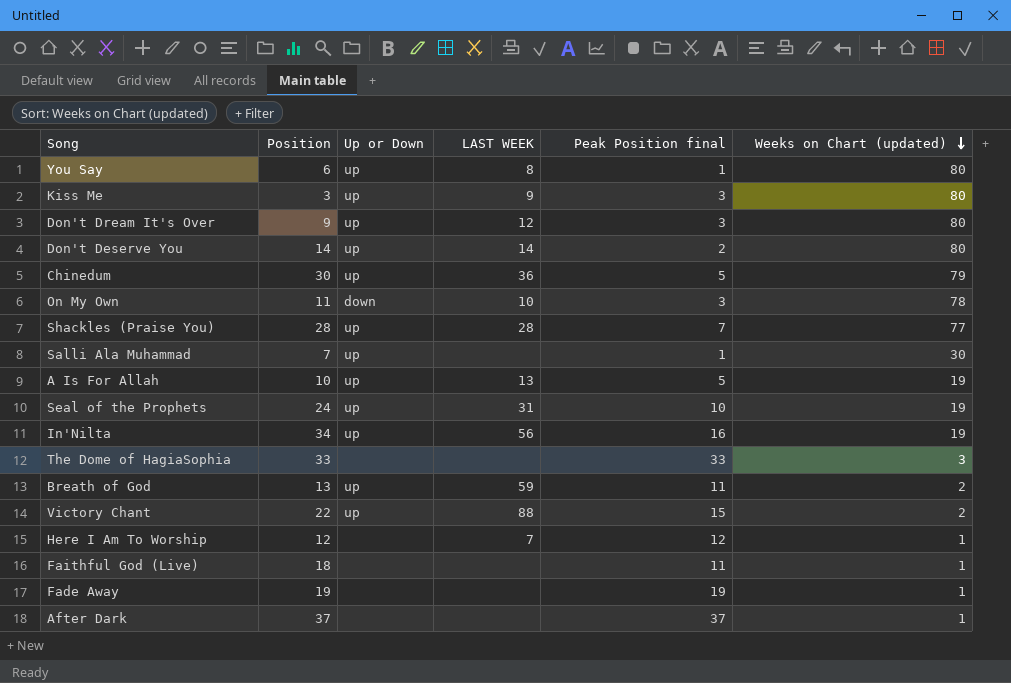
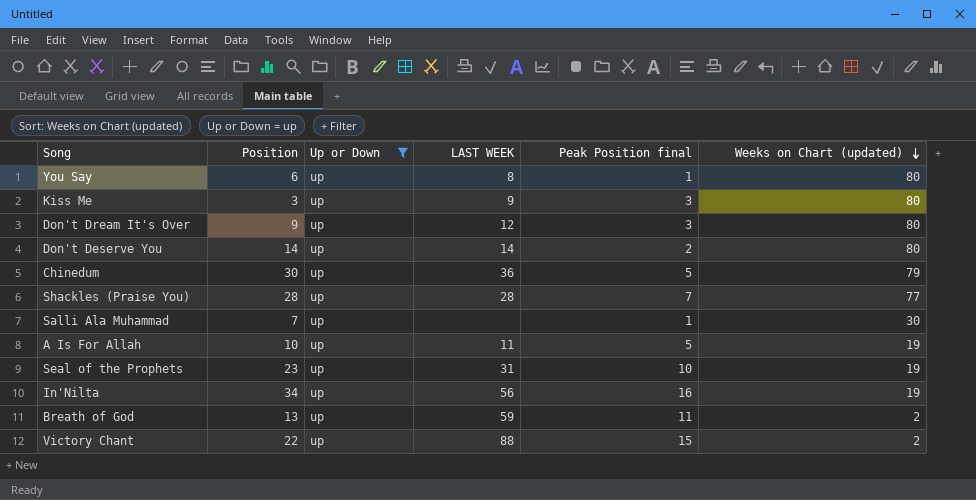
filter: none -> Up or Down = up
A Is For Allah | LAST WEEK: 13 -> 11
Seal of the Prophets | Position: 24 -> 23

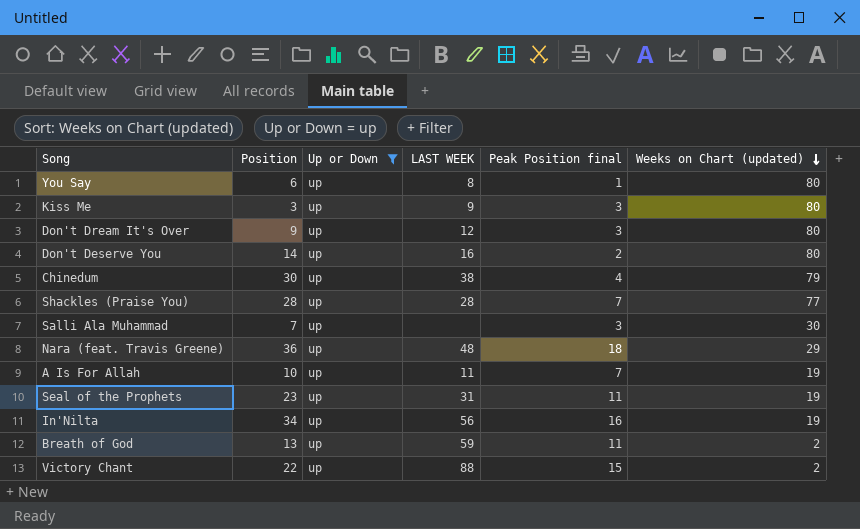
Don't Deserve You | LAST WEEK: 14 -> 16
Chinedum | LAST WEEK: 36 -> 38
Chinedum | Peak Position final: 5 -> 4
Salli Ala Muhammad | Peak Position final: 1 -> 3
row Nara (feat. Travis Greene): none -> 36 | up | 48 | 18 | 29
A Is For Allah | Peak Position final: 5 -> 7
Seal of the Prophets | Peak Position final: 10 -> 11

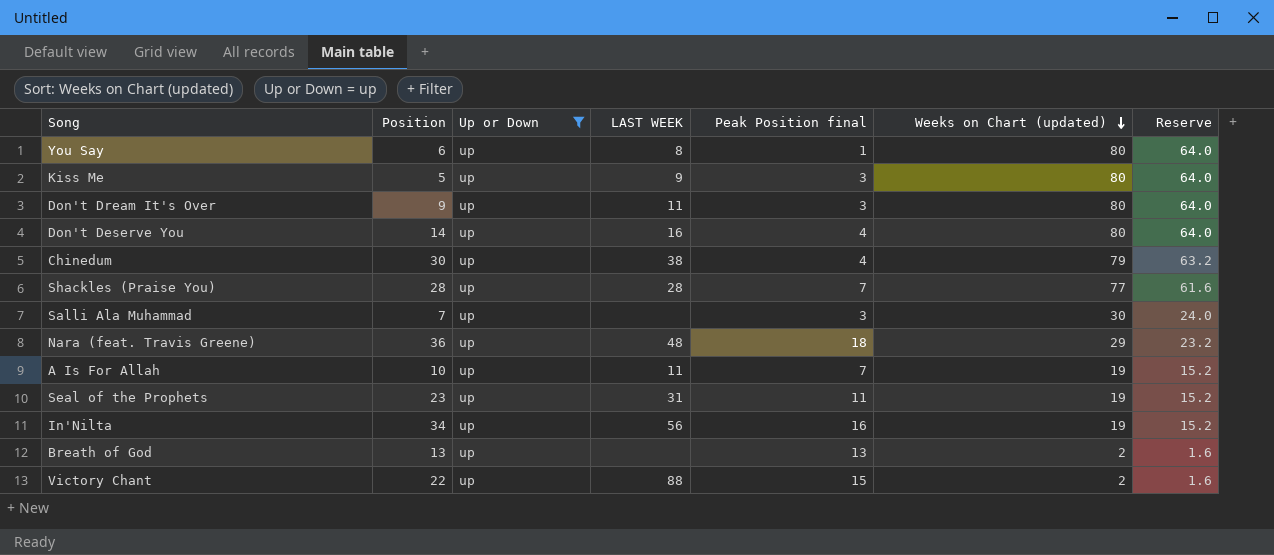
column Reserve | formula: none -> [Weeks on Chart (updated)] * 0.8
Kiss Me | Position: 3 -> 5
Don't Dream It's Over | LAST WEEK: 12 -> 11
Don't Deserve You | Peak Position final: 2 -> 4
Breath of God | LAST WEEK: 59 -> none
Breath of God | Peak Position final: 11 -> 13

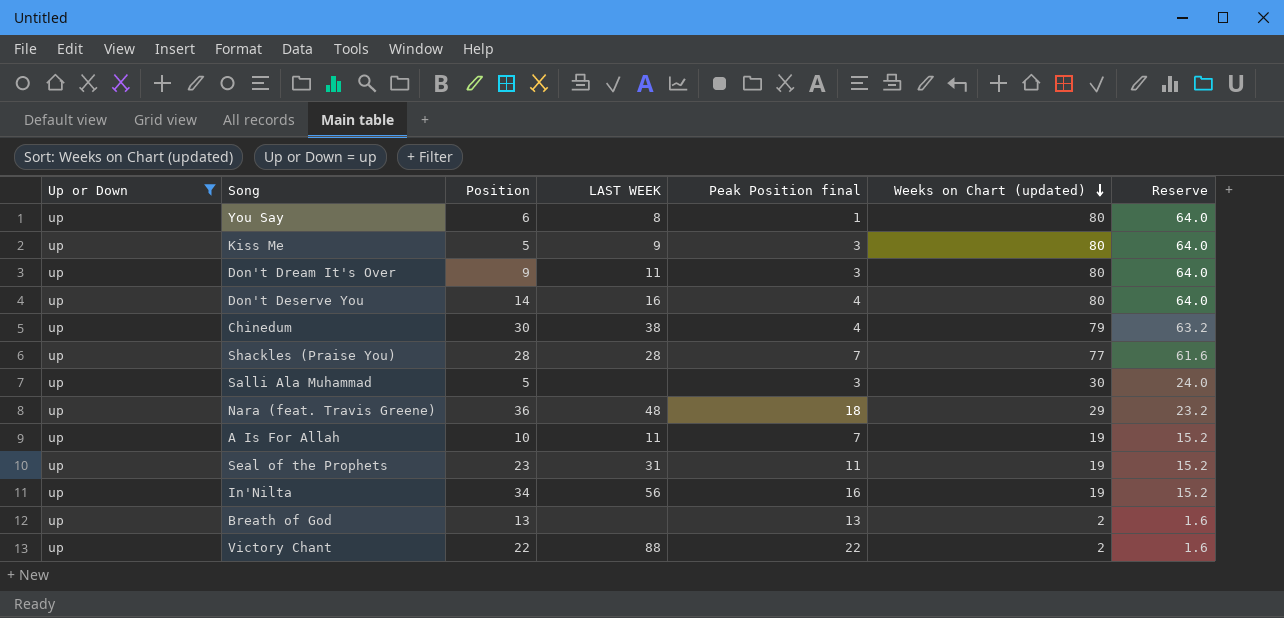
column Up or Down | position: 3 -> 1
Salli Ala Muhammad | Position: 7 -> 5
Victory Chant | Peak Position final: 15 -> 22

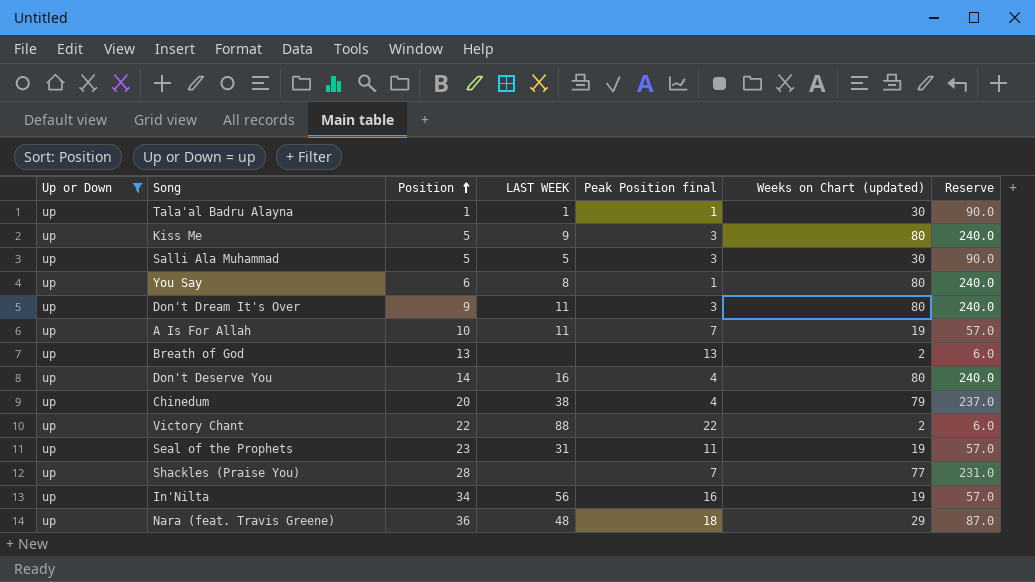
row order: Weeks on Chart (updated) descending -> Position ascending
column Reserve | formula: [Weeks on Chart (updated)] * 0.8 -> [Weeks on Chart (updated)] * 3
row Tala'al Badru Alayna: none -> up | 1 | 1 | 1 | 30 | 90.0
Salli Ala Muhammad | LAST WEEK: none -> 5
Chinedum | Position: 30 -> 20
Shackles (Praise You) | LAST WEEK: 28 -> none

